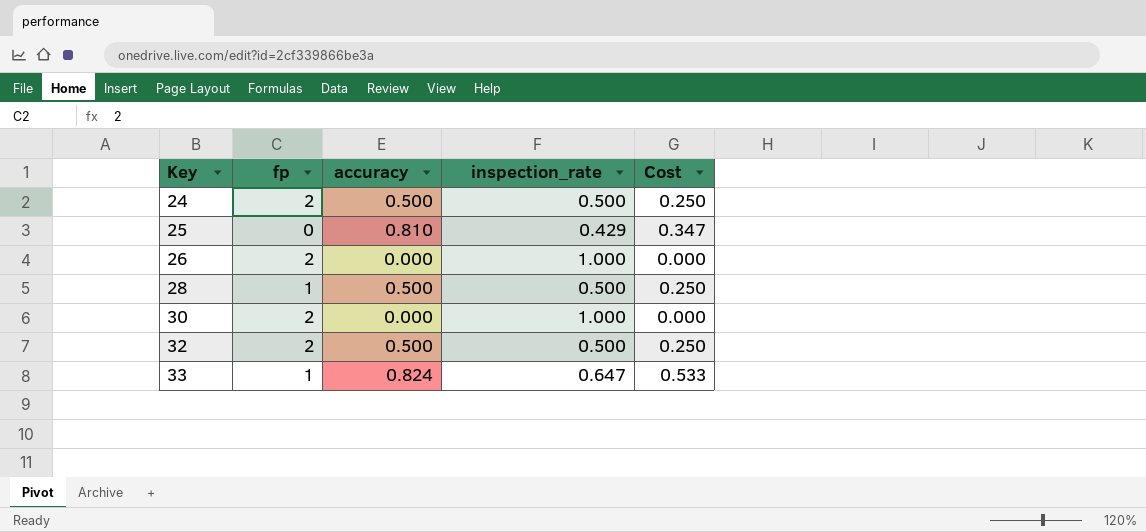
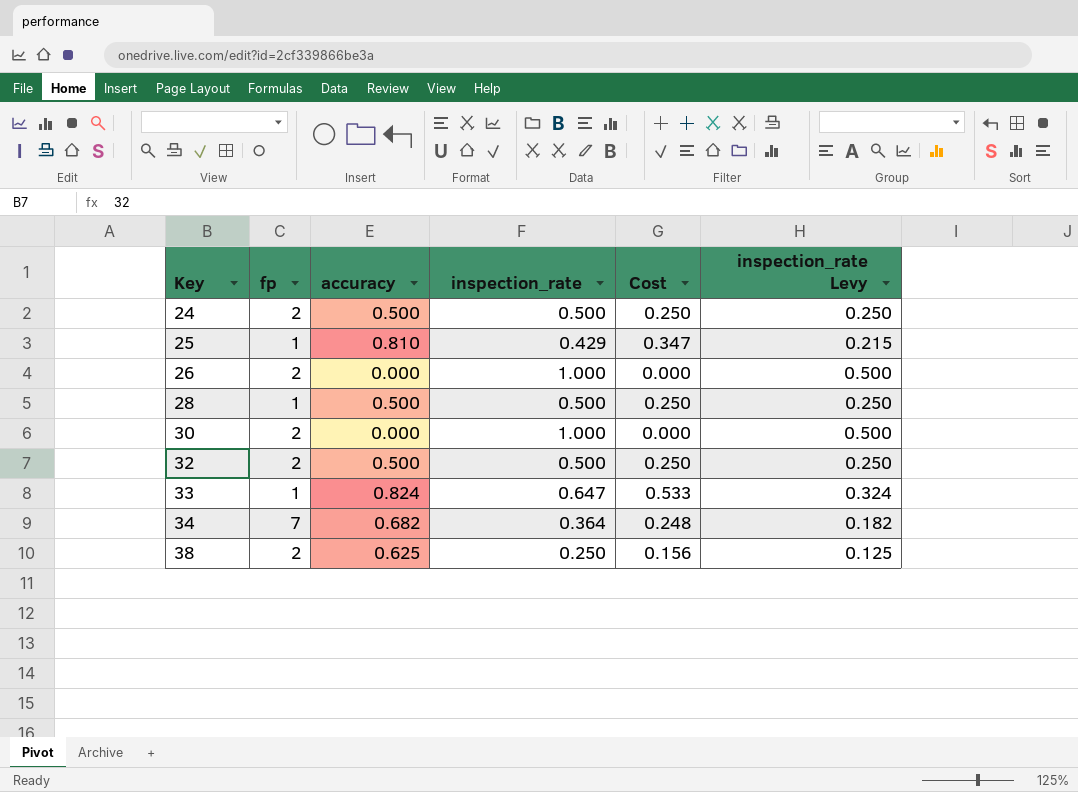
column inspection_rate Levy | formula: none -> [inspection_rate] * 0.5
25 | fp: 0 -> 1
row 34: none -> 7 | 0.682 | 0.364 | 0.248 | 0.182
row 38: none -> 2 | 0.625 | 0.250 | 0.156 | 0.125

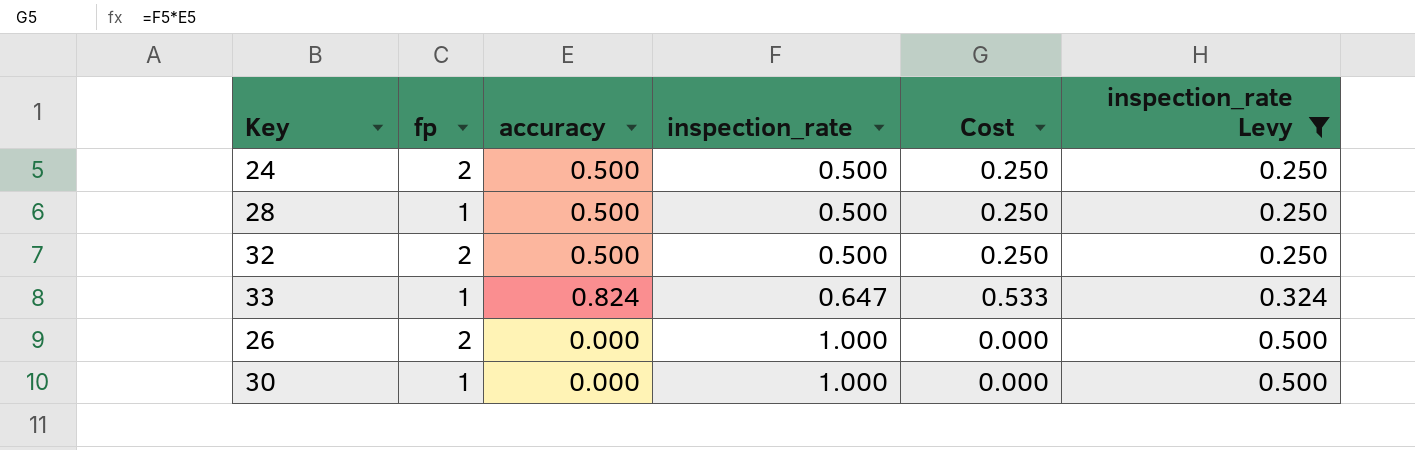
filter: none -> inspection_rate Levy >= 0.250
row order: Key ascending -> inspection_rate ascending
30 | fp: 2 -> 1

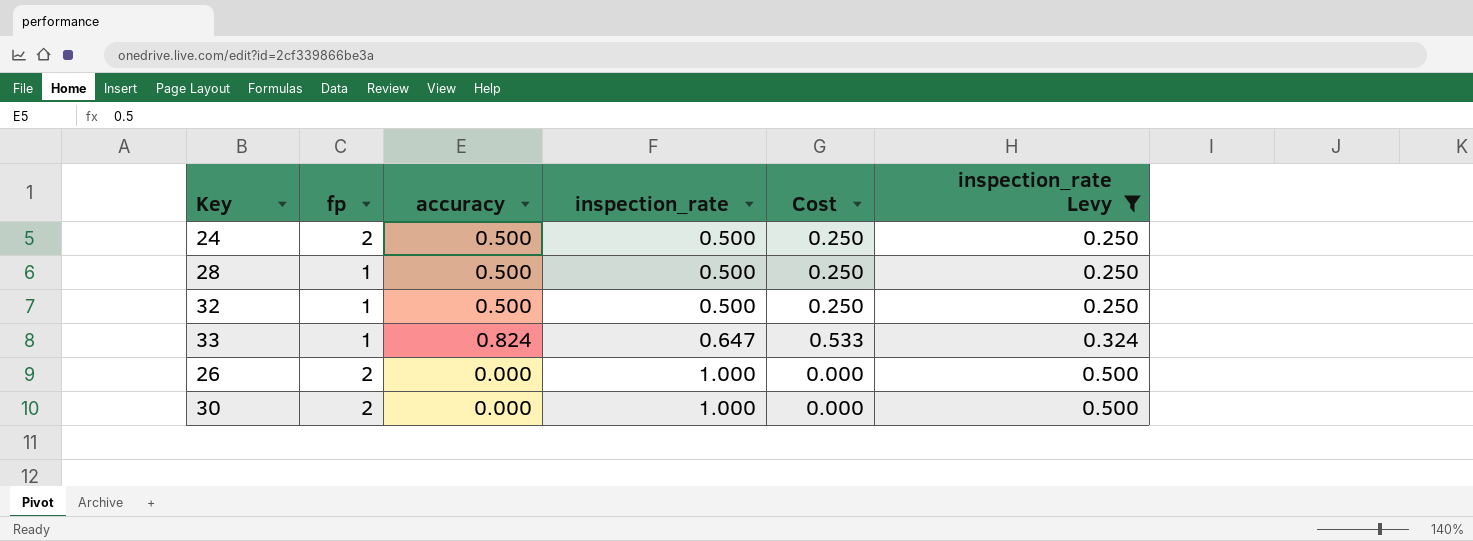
32 | fp: 2 -> 1
30 | fp: 1 -> 2

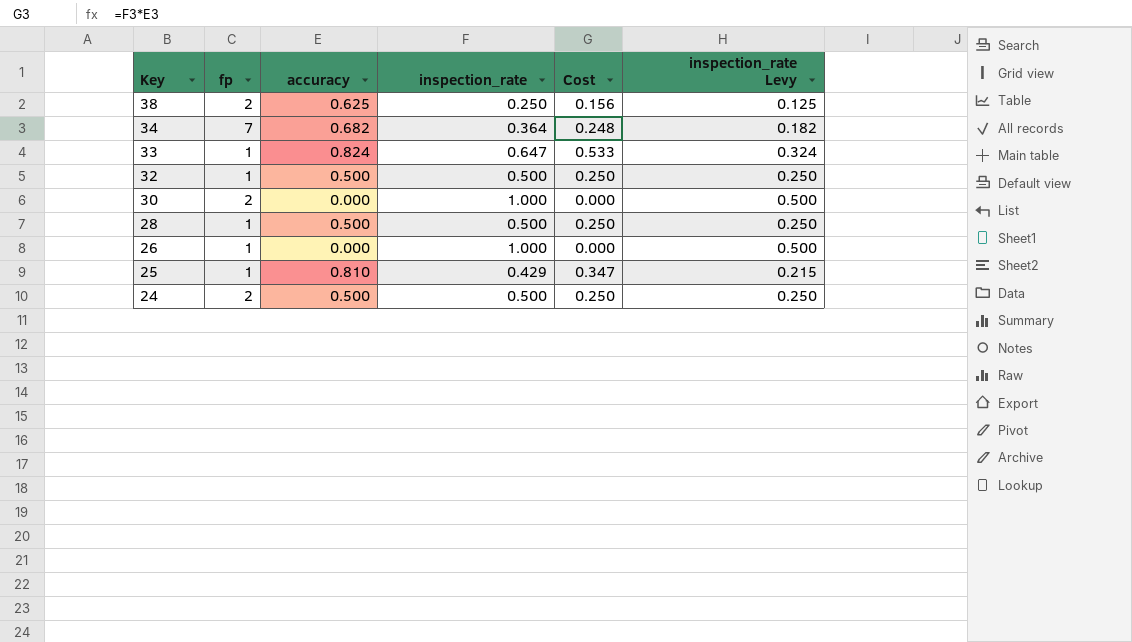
filter: inspection_rate Levy >= 0.250 -> none
row order: inspection_rate ascending -> Key descending
26 | fp: 2 -> 1

